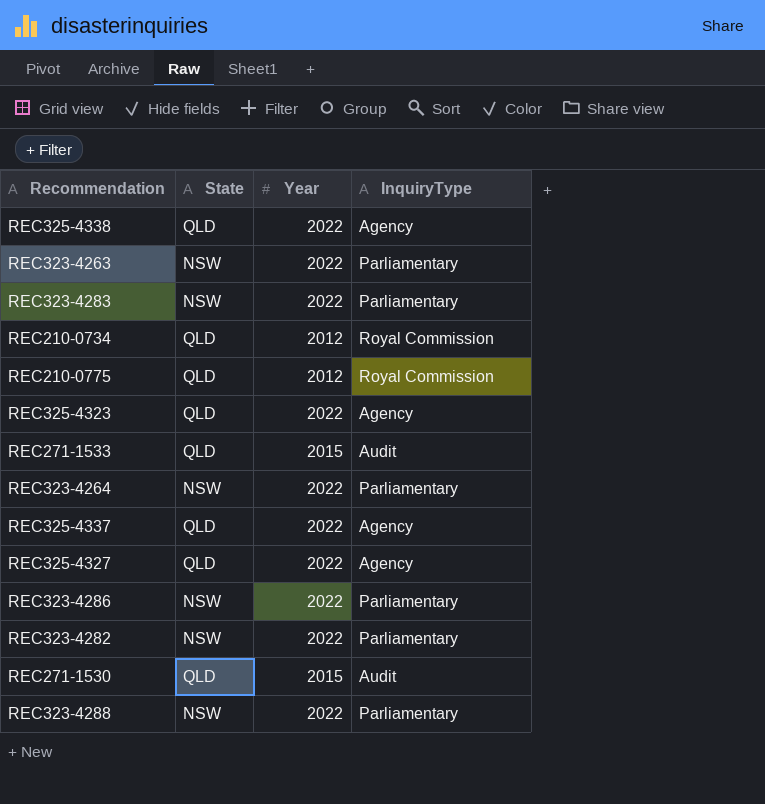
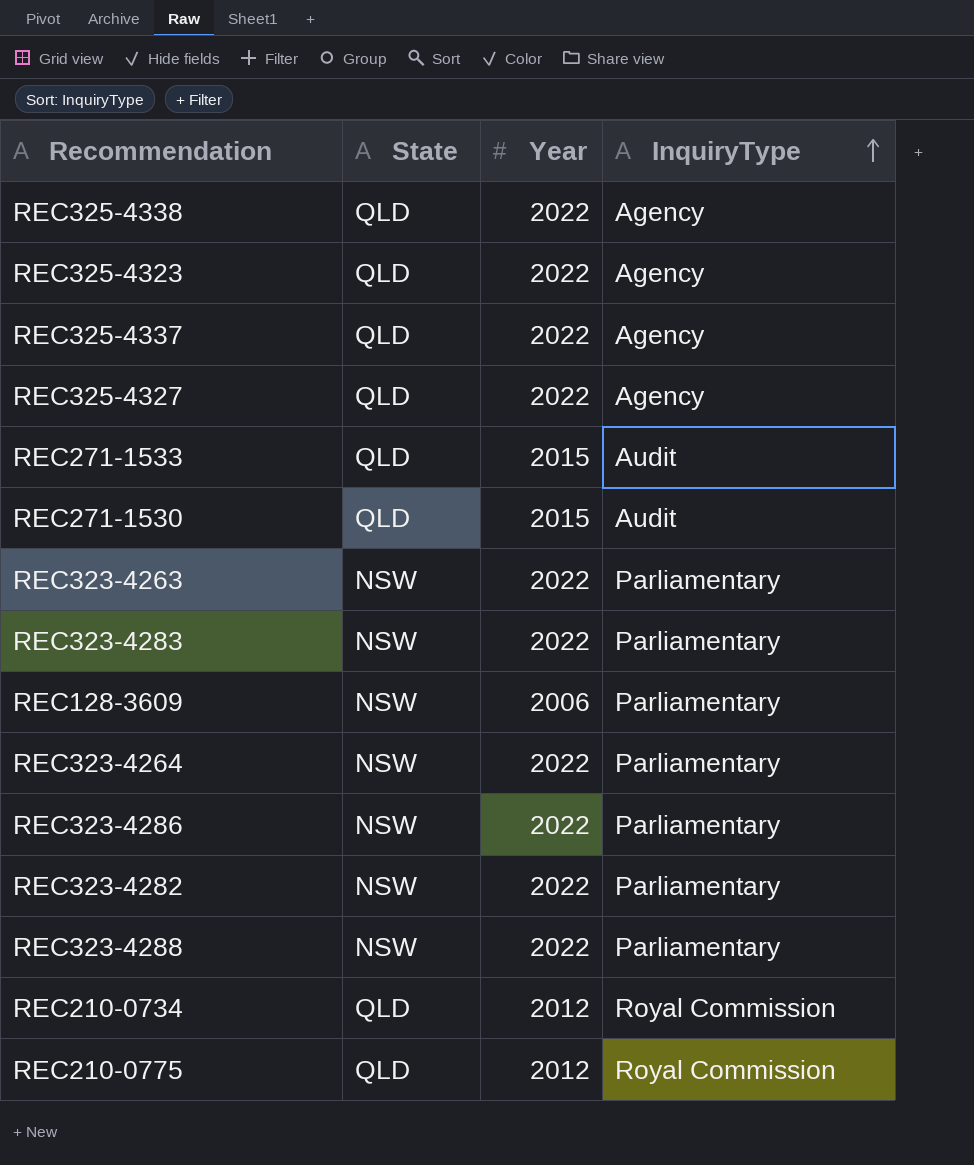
row order: none -> InquiryType ascending
row REC128-3609: none -> NSW | 2006 | Parliamentary

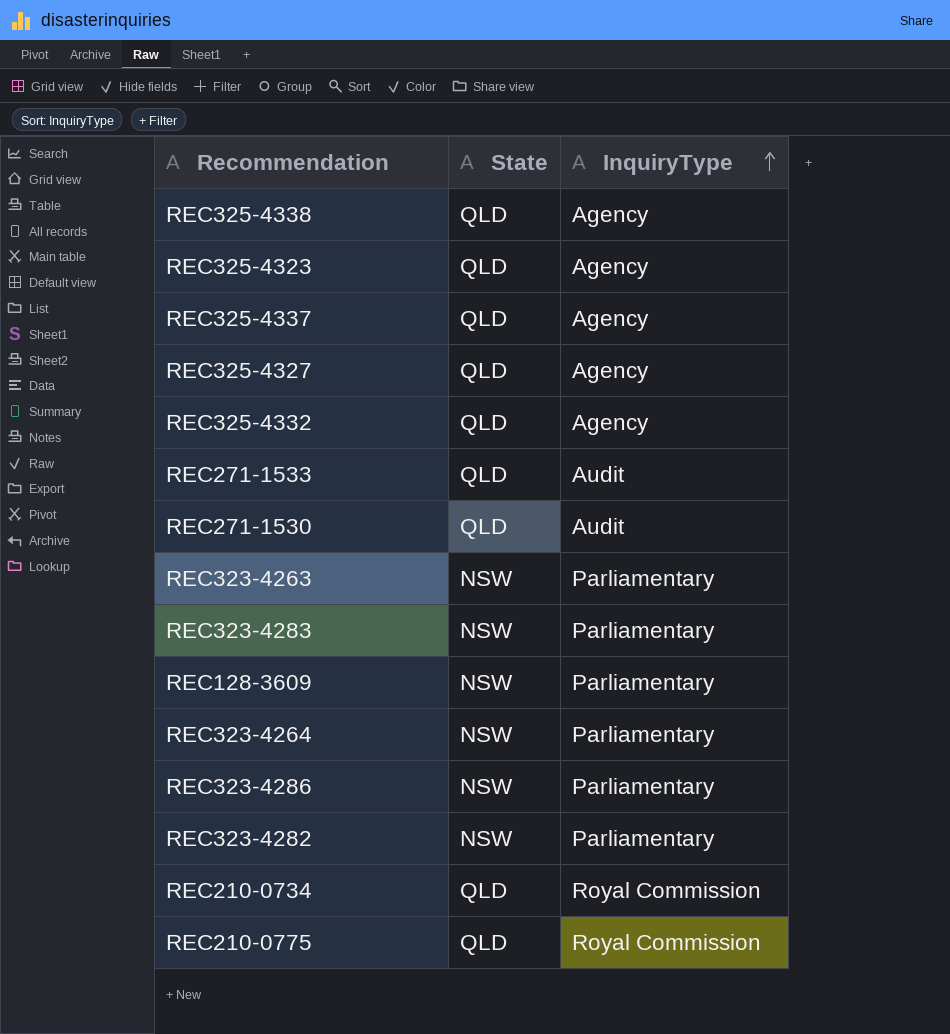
column Year | position: 3 -> none
row REC323-4288: NSW | 2022 | Parliamentary -> none
row REC325-4332: none -> QLD | Agency

